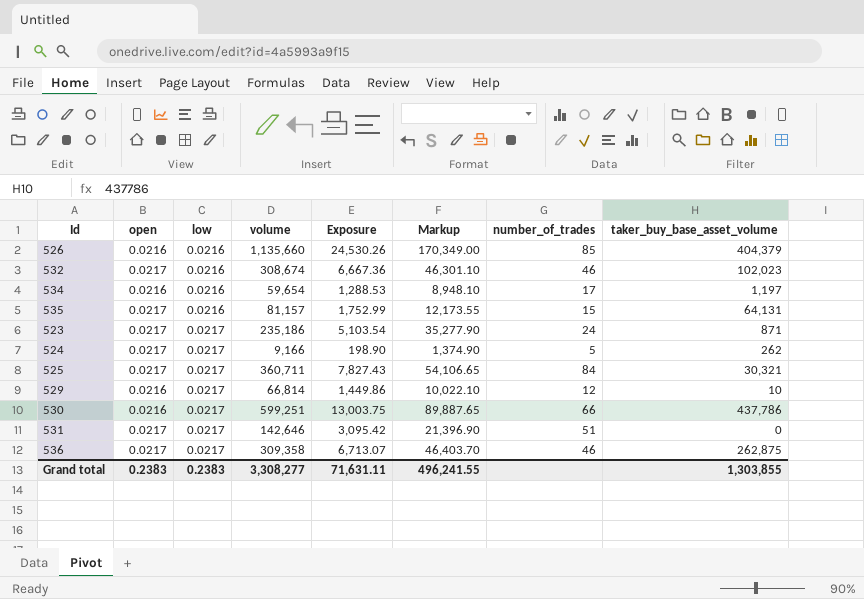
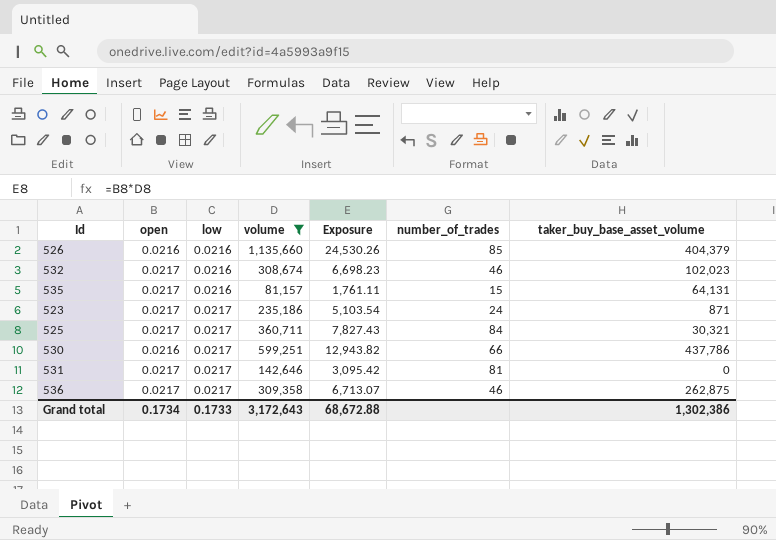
filter: none -> volume >= 81,157
column Markup | formula: [volume] * 0.15 -> none
column Exposure | formula: [low] * [volume] -> [open] * [volume]
531 | number_of_trades: 51 -> 81
Grand total | open: 0.2383 -> 0.1734
Grand total | low: 0.2383 -> 0.1733
Grand total | volume: 3,308,277 -> 3,172,643
Grand total | Exposure: 71,631.11 -> 68,672.88
Grand total | taker_buy_base_asset_volume: 1,303,855 -> 1,302,386

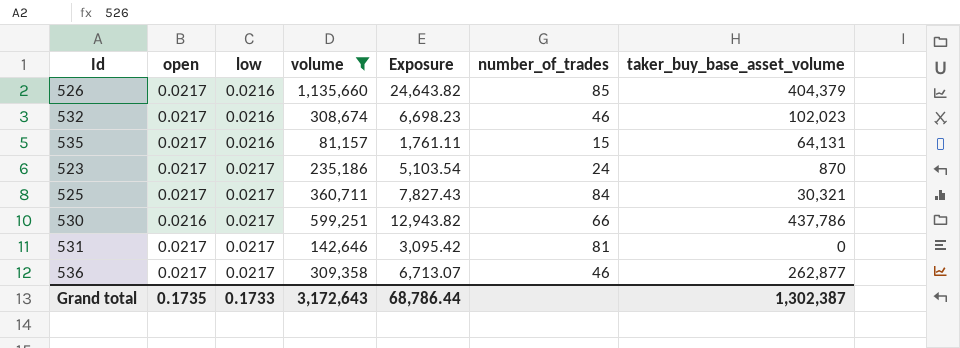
526 | open: 0.0216 -> 0.0217
526 | Exposure: 24,530.26 -> 24,643.82
523 | taker_buy_base_asset_volume: 871 -> 870
536 | taker_buy_base_asset_volume: 262,875 -> 262,877
Grand total | open: 0.1734 -> 0.1735
Grand total | Exposure: 68,672.88 -> 68,786.44
Grand total | taker_buy_base_asset_volume: 1,302,386 -> 1,302,387

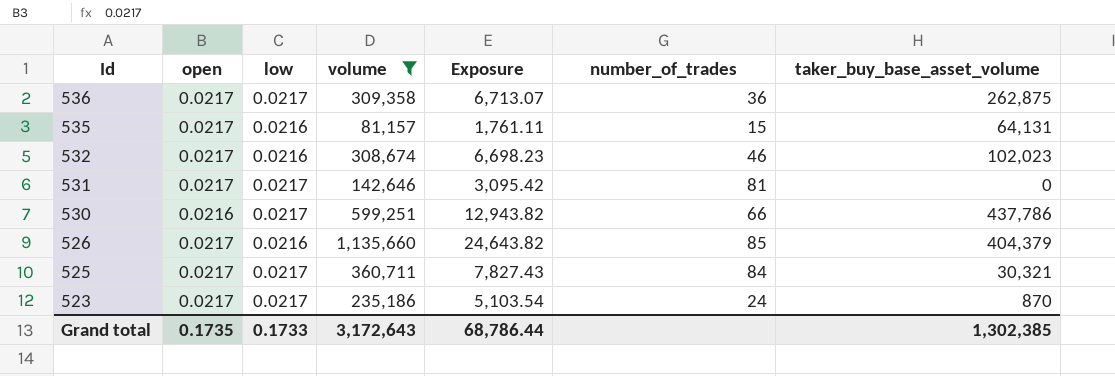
row order: low ascending -> Id descending
536 | number_of_trades: 46 -> 36
536 | taker_buy_base_asset_volume: 262,877 -> 262,875
Grand total | taker_buy_base_asset_volume: 1,302,387 -> 1,302,385

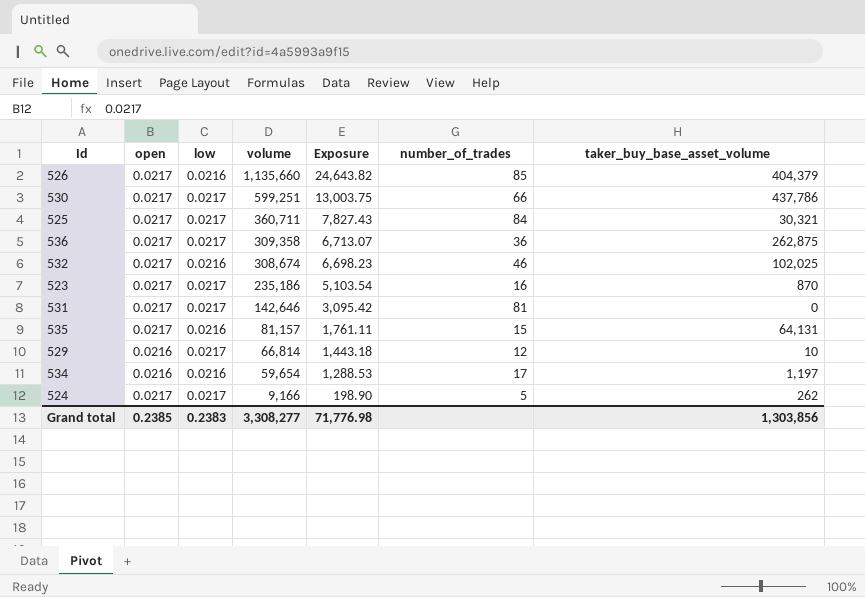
filter: volume >= 81,157 -> none
row order: Id descending -> volume descending
530 | open: 0.0216 -> 0.0217
530 | Exposure: 12,943.82 -> 13,003.75
532 | taker_buy_base_asset_volume: 102,023 -> 102,025
523 | number_of_trades: 24 -> 16
Grand total | open: 0.1735 -> 0.2385
Grand total | low: 0.1733 -> 0.2383
Grand total | volume: 3,172,643 -> 3,308,277
Grand total | Exposure: 68,786.44 -> 71,776.98
Grand total | taker_buy_base_asset_volume: 1,302,385 -> 1,303,856

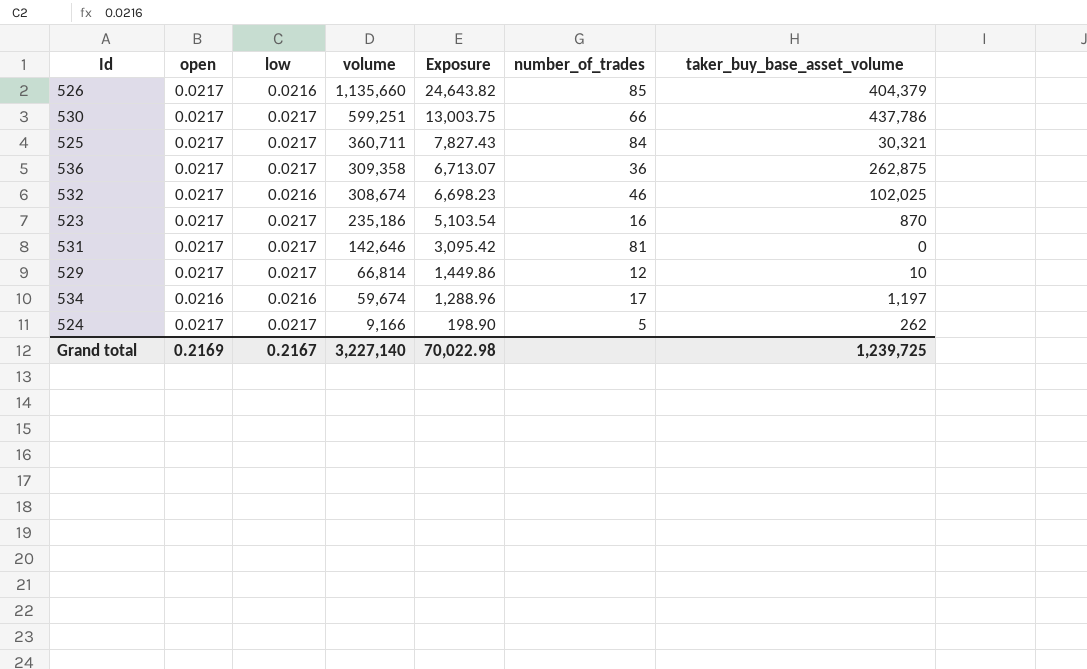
row 535: 0.0217 | 0.0216 | 81,157 | 1,761.11 | 15 | 64,131 -> none
529 | open: 0.0216 -> 0.0217
529 | Exposure: 1,443.18 -> 1,449.86
534 | volume: 59,654 -> 59,674
534 | Exposure: 1,288.53 -> 1,288.96
Grand total | open: 0.2385 -> 0.2169
Grand total | low: 0.2383 -> 0.2167
Grand total | volume: 3,308,277 -> 3,227,140
Grand total | Exposure: 71,776.98 -> 70,022.98
Grand total | taker_buy_base_asset_volume: 1,303,856 -> 1,239,725

